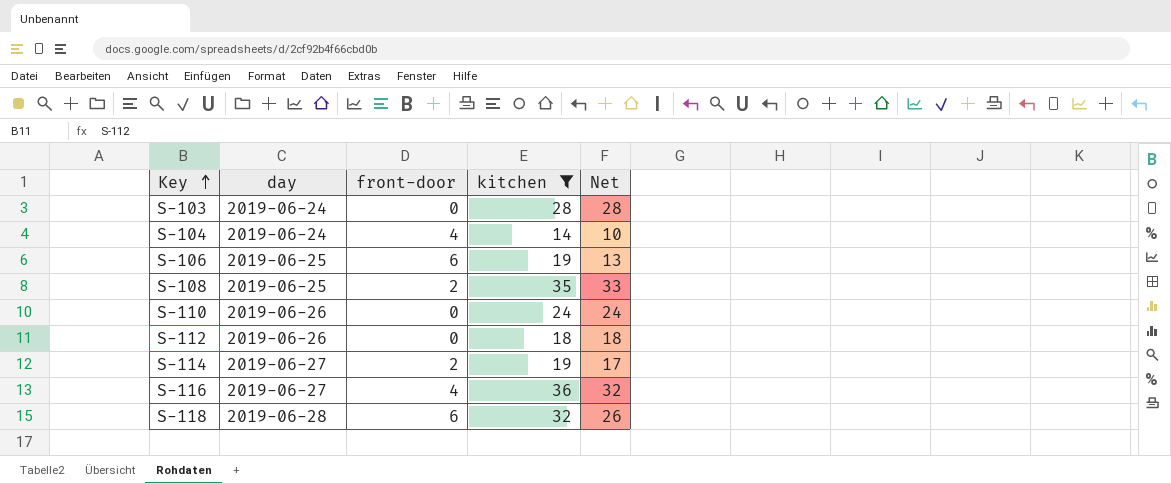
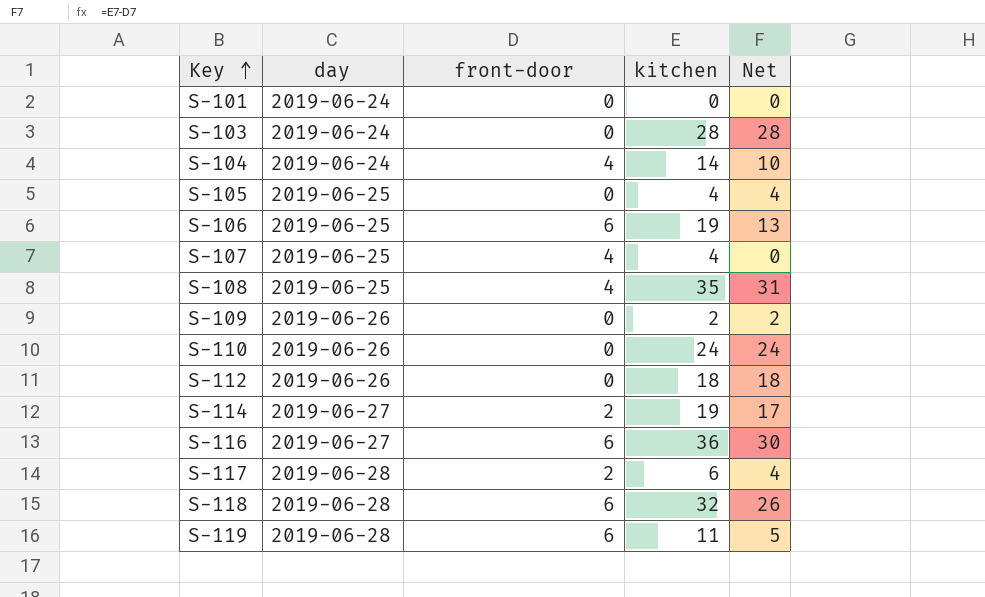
filter: kitchen >= 14 -> none
S-108 | front-door: 2 -> 4
S-108 | Net: 33 -> 31
S-116 | front-door: 4 -> 6
S-116 | Net: 32 -> 30

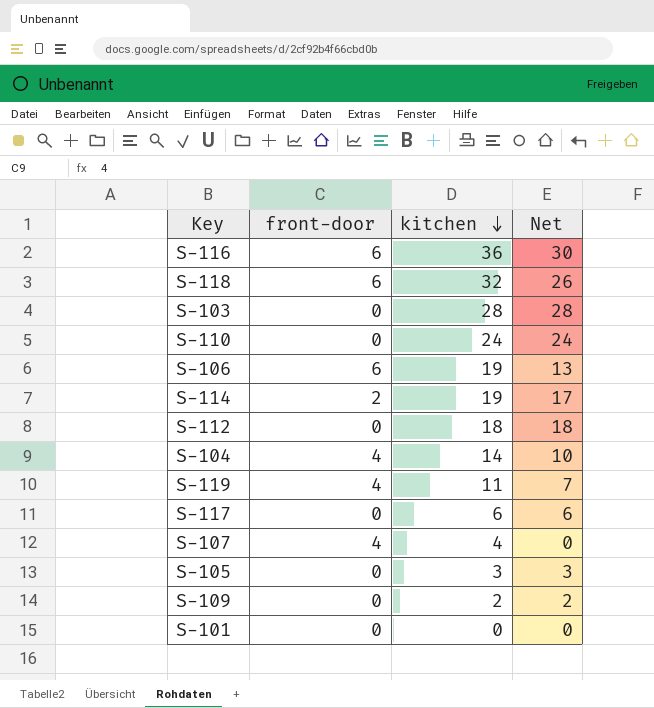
row order: Key ascending -> kitchen descending
column day | position: 2 -> none
row S-108: 2019-06-25 | 4 | 35 | 31 -> none
S-119 | front-door: 6 -> 4
S-119 | Net: 5 -> 7
S-117 | front-door: 2 -> 0
S-117 | Net: 4 -> 6
S-105 | kitchen: 4 -> 3
S-105 | Net: 4 -> 3

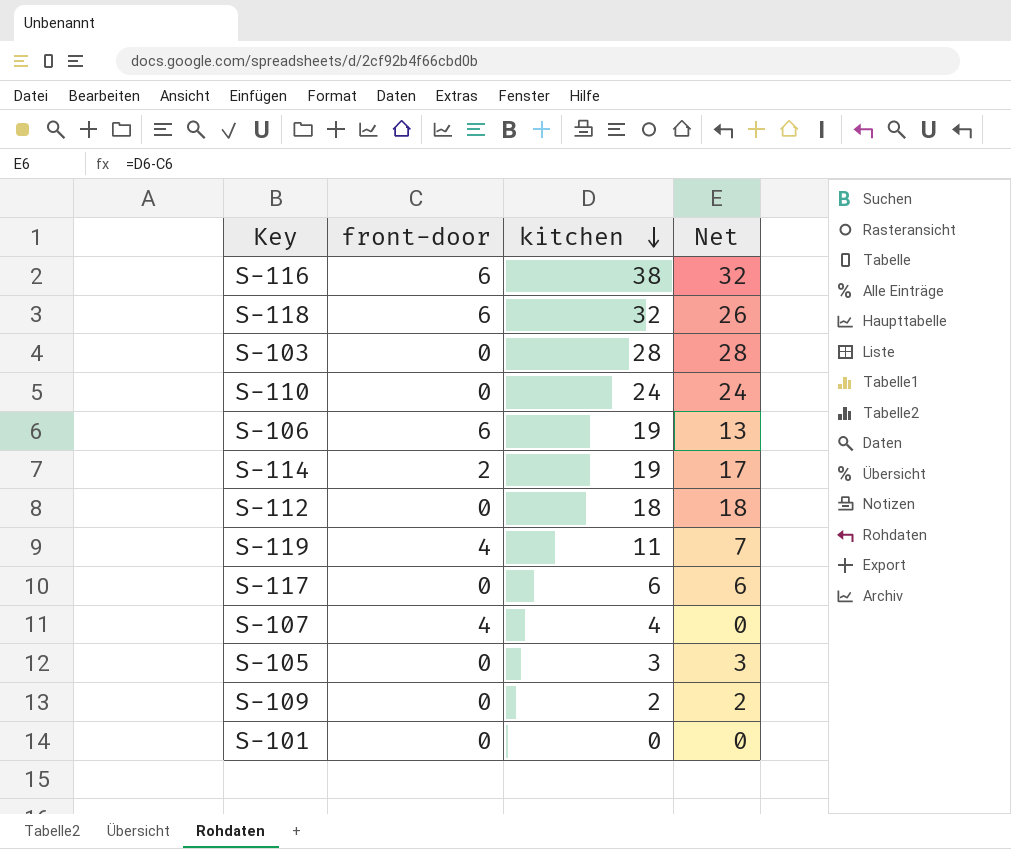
row S-104: 4 | 14 | 10 -> none
S-116 | kitchen: 36 -> 38
S-116 | Net: 30 -> 32

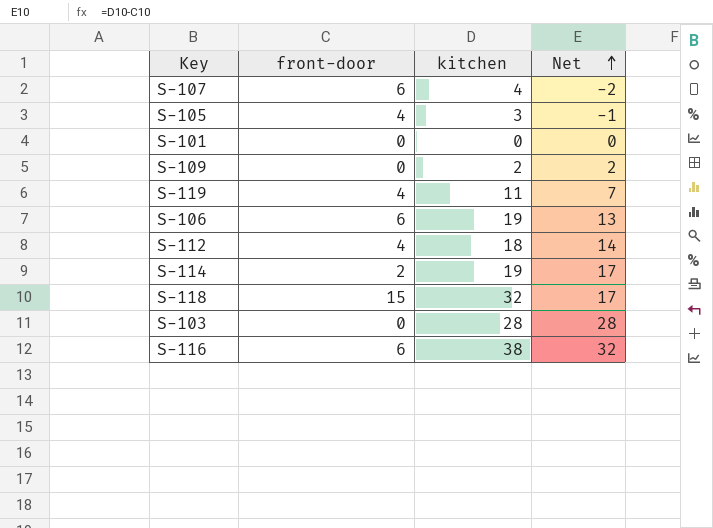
row order: kitchen descending -> Net ascending
row S-110: 0 | 24 | 24 -> none
row S-117: 0 | 6 | 6 -> none
S-107 | front-door: 4 -> 6
S-107 | Net: 0 -> -2
S-105 | front-door: 0 -> 4
S-105 | Net: 3 -> -1
S-112 | front-door: 0 -> 4
S-112 | Net: 18 -> 14
S-118 | front-door: 6 -> 15
S-118 | Net: 26 -> 17

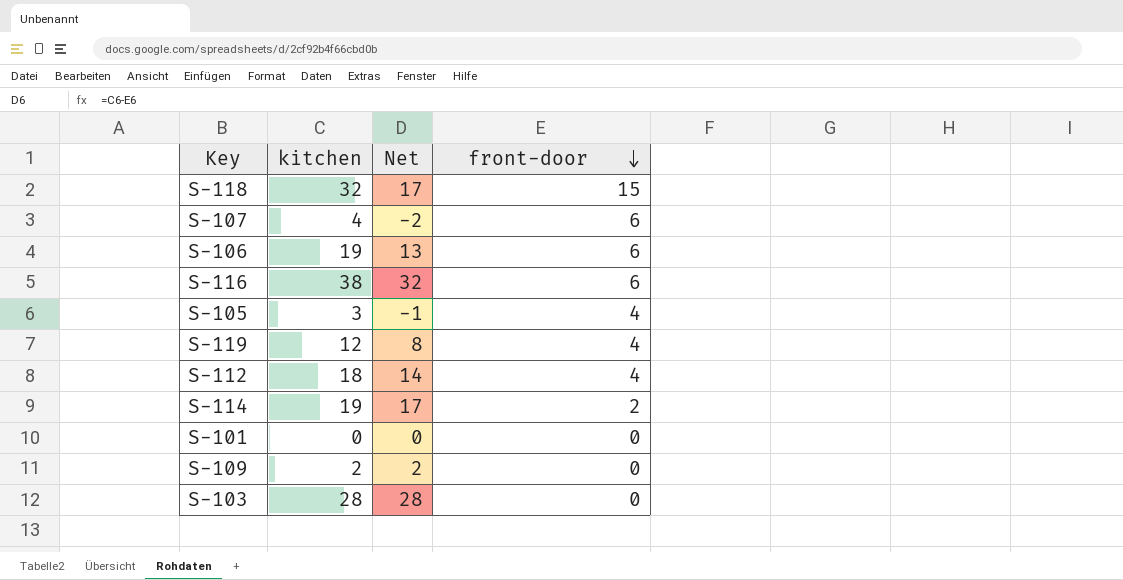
row order: Net ascending -> front-door descending
column front-door | position: 2 -> 4
S-119 | kitchen: 11 -> 12
S-119 | Net: 7 -> 8

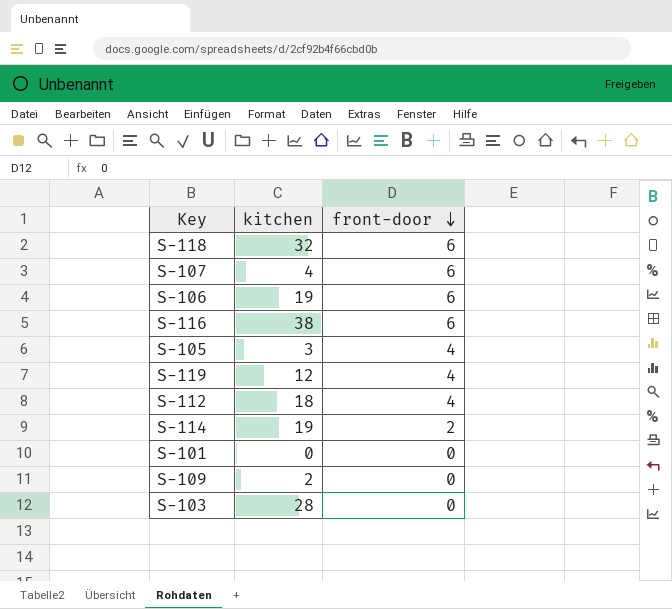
column Net | formula: [kitchen] - [front-door] -> none
S-118 | front-door: 15 -> 6

